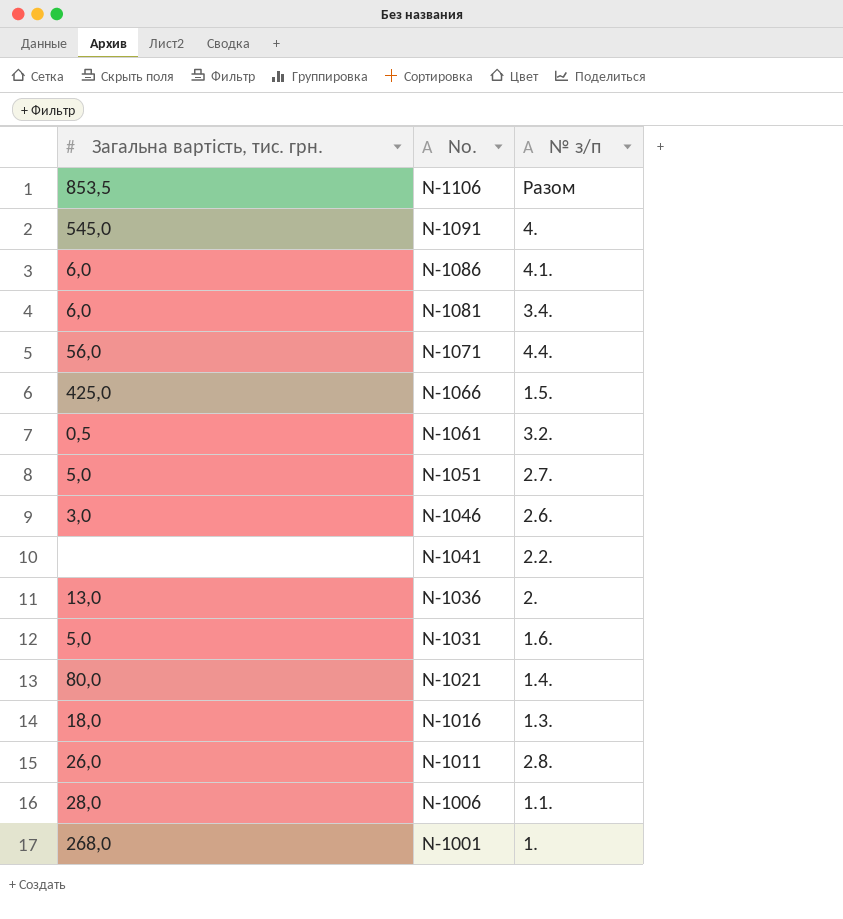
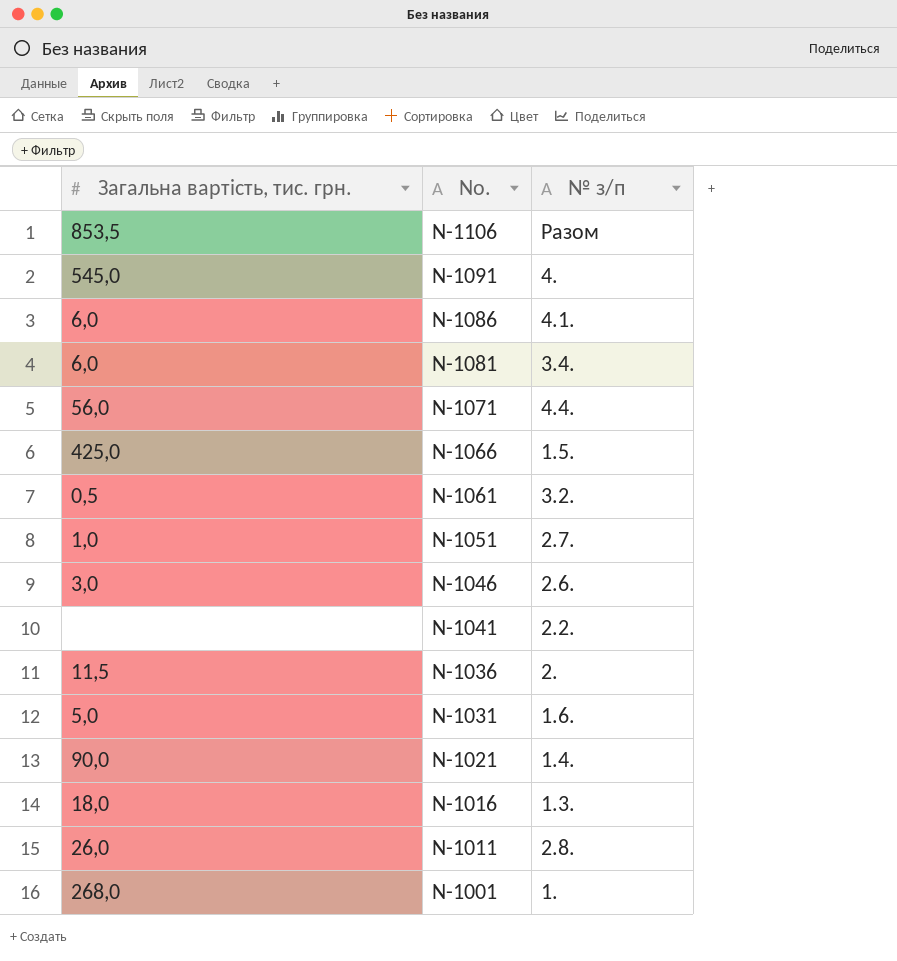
row N-1006: 28,0 | 1.1. -> none
N-1051 | Загальна вартість, тис. грн.: 5,0 -> 1,0
N-1036 | Загальна вартість, тис. грн.: 13,0 -> 11,5
N-1021 | Загальна вартість, тис. грн.: 80,0 -> 90,0

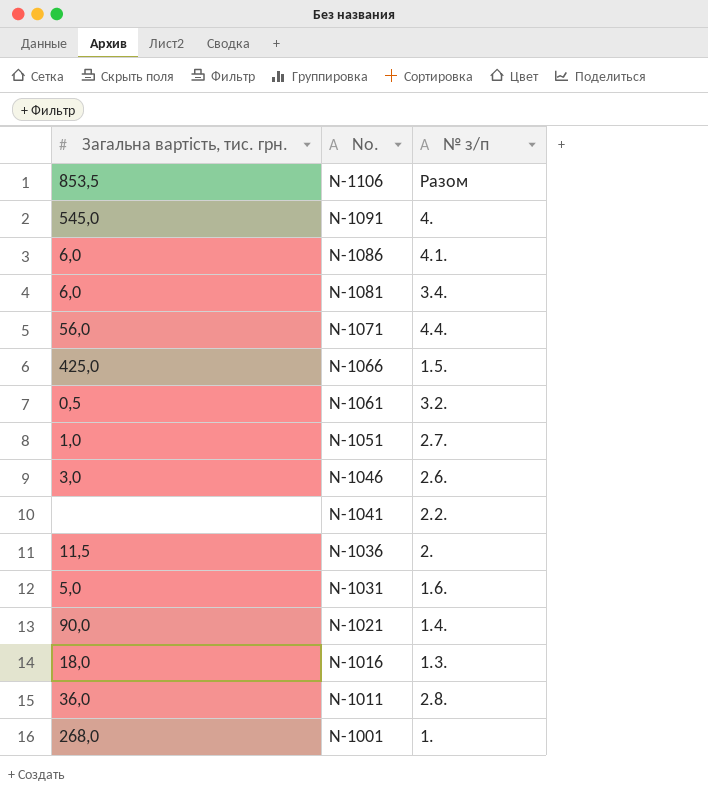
N-1011 | Загальна вартість, тис. грн.: 26,0 -> 36,0

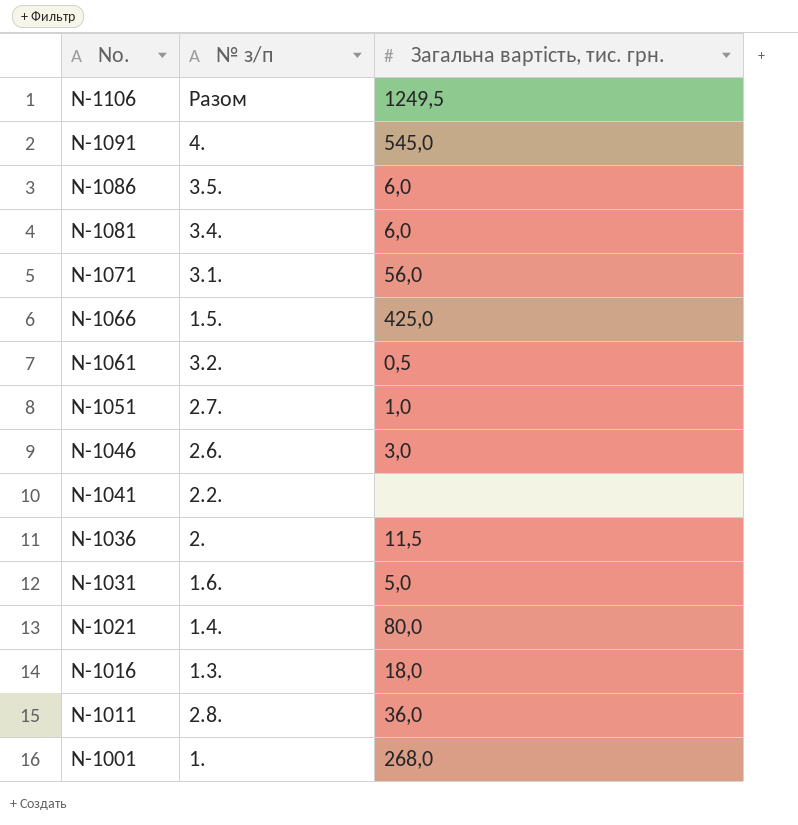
column Загальна вартість, тис. грн. | position: 1 -> 3
N-1106 | Загальна вартість, тис. грн.: 853,5 -> 1249,5
N-1086 | № з/п: 4.1. -> 3.5.
N-1071 | № з/п: 4.4. -> 3.1.
N-1021 | Загальна вартість, тис. грн.: 90,0 -> 80,0

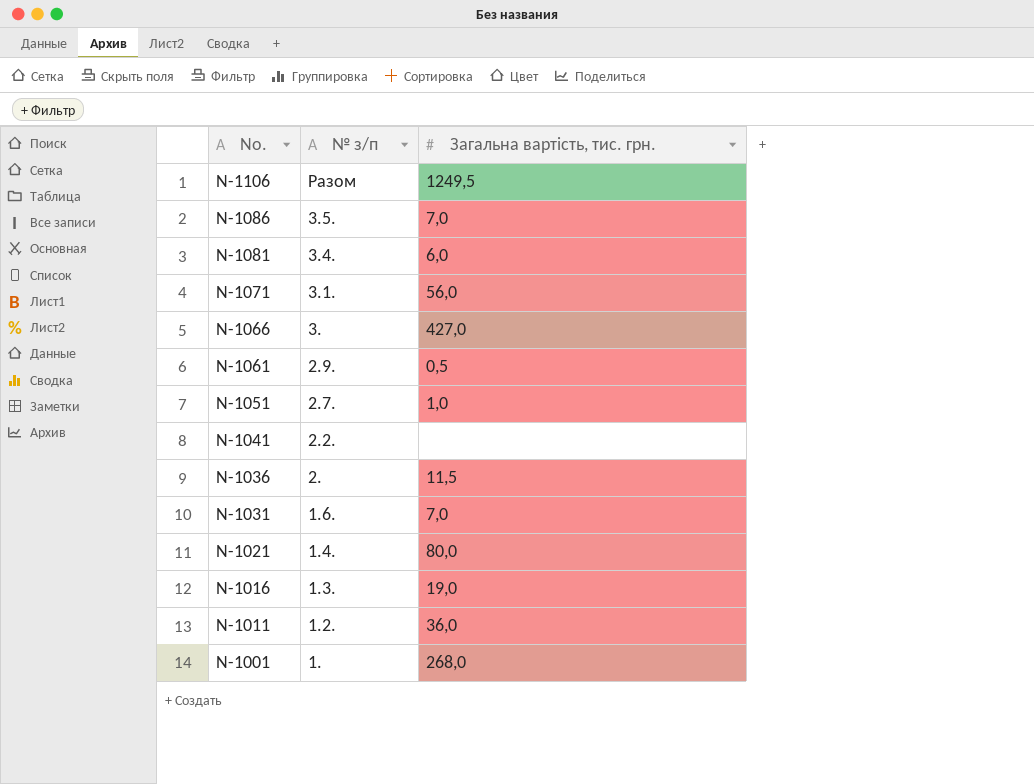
row N-1091: 4. | 545,0 -> none
row N-1046: 2.6. | 3,0 -> none
N-1086 | Загальна вартість, тис. грн.: 6,0 -> 7,0
N-1066 | № з/п: 1.5. -> 3.
N-1066 | Загальна вартість, тис. грн.: 425,0 -> 427,0
N-1061 | № з/п: 3.2. -> 2.9.
N-1031 | Загальна вартість, тис. грн.: 5,0 -> 7,0
N-1016 | Загальна вартість, тис. грн.: 18,0 -> 19,0
N-1011 | № з/п: 2.8. -> 1.2.

